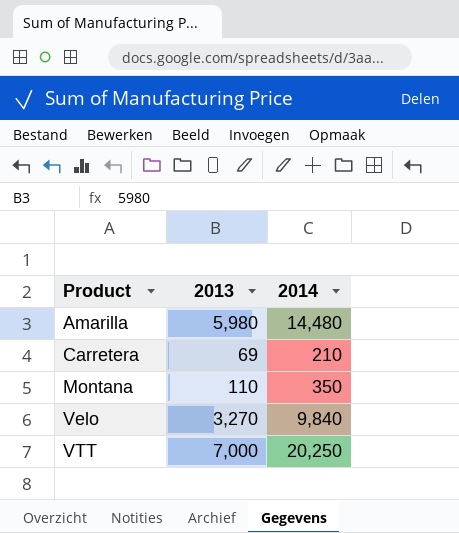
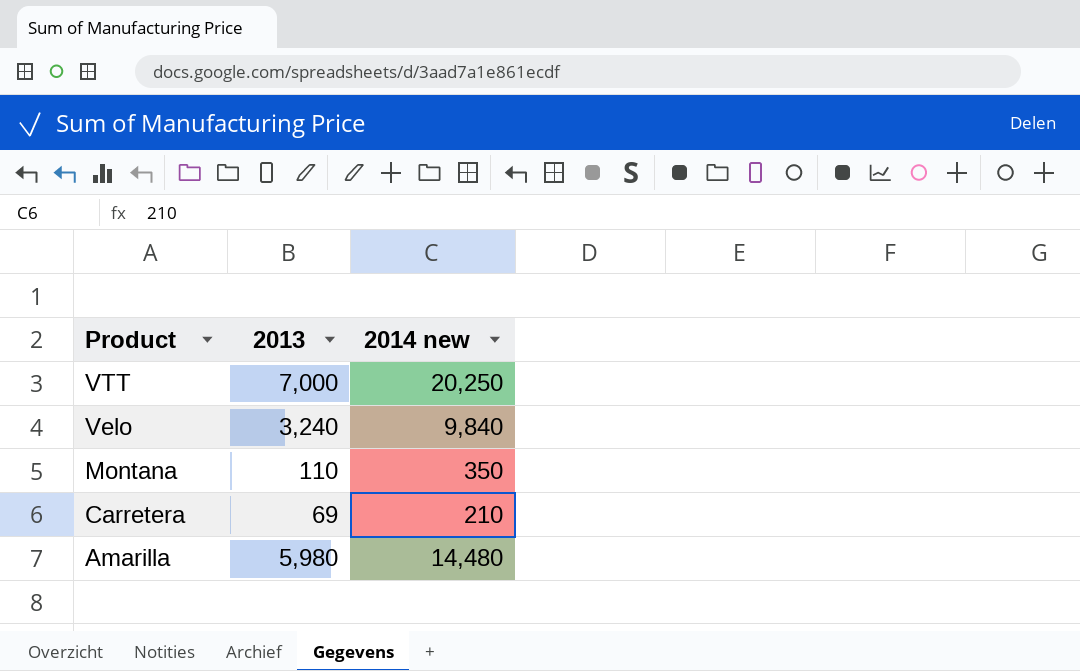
row order: Product ascending -> Product descending
column name: 2014 -> 2014 new
Velo | 2013: 3,270 -> 3,240

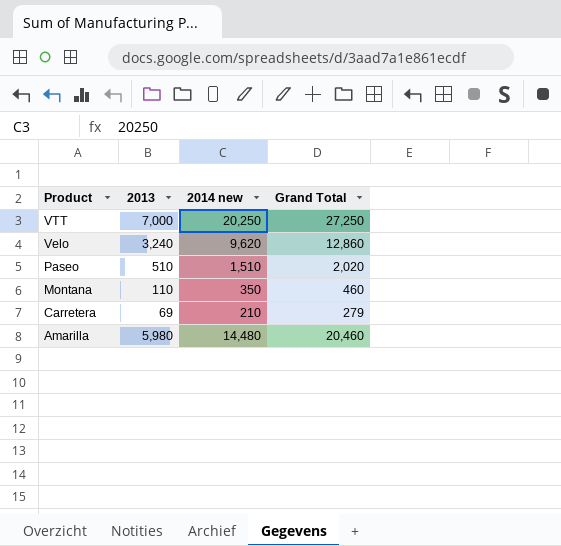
column Grand Total | formula: none -> [2013] + [2014 new]
Velo | 2014 new: 9,840 -> 9,620
row Paseo: none -> 510 | 1,510 | 2,020

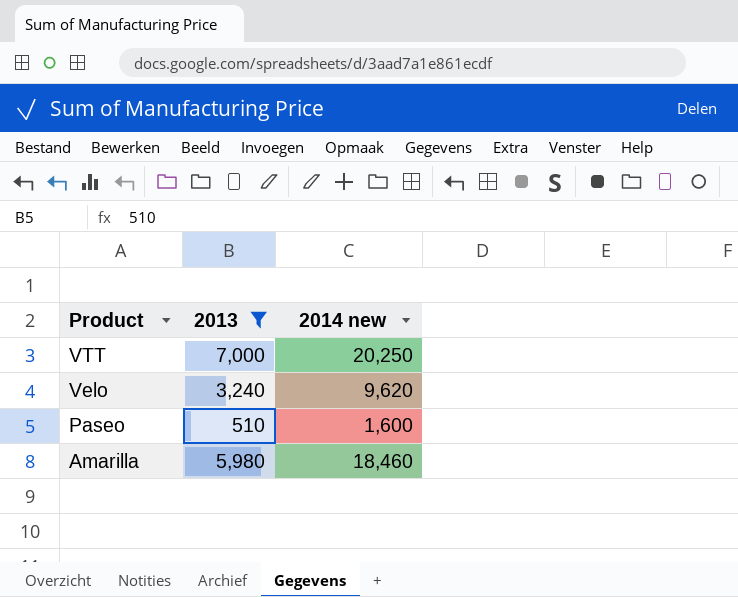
filter: none -> 2013 >= 510
column Grand Total | formula: [2013] + [2014 new] -> none
Paseo | 2014 new: 1,510 -> 1,600
Amarilla | 2014 new: 14,480 -> 18,460

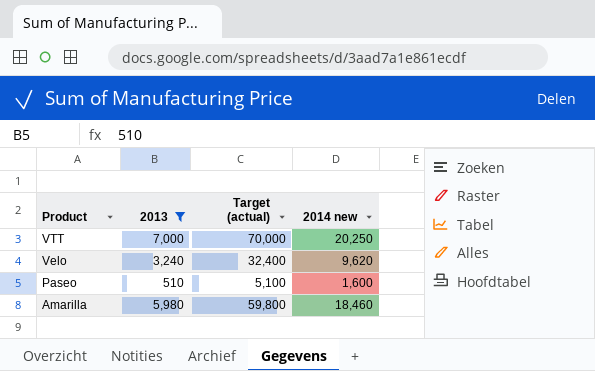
column Target (actual) | formula: none -> [2013] * 10

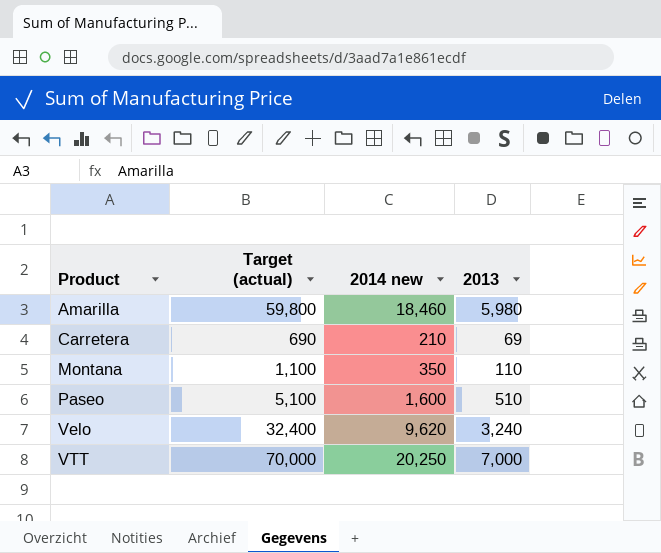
filter: 2013 >= 510 -> none
row order: Product descending -> Product ascending
column 2013 | position: 2 -> 4

